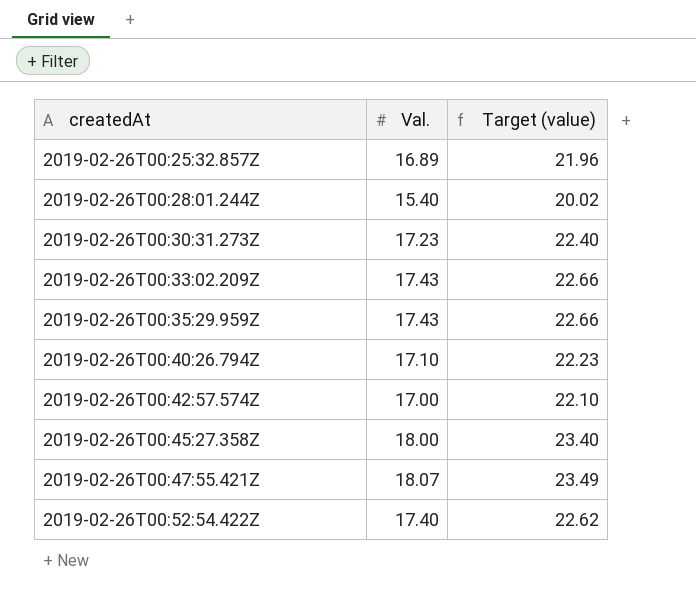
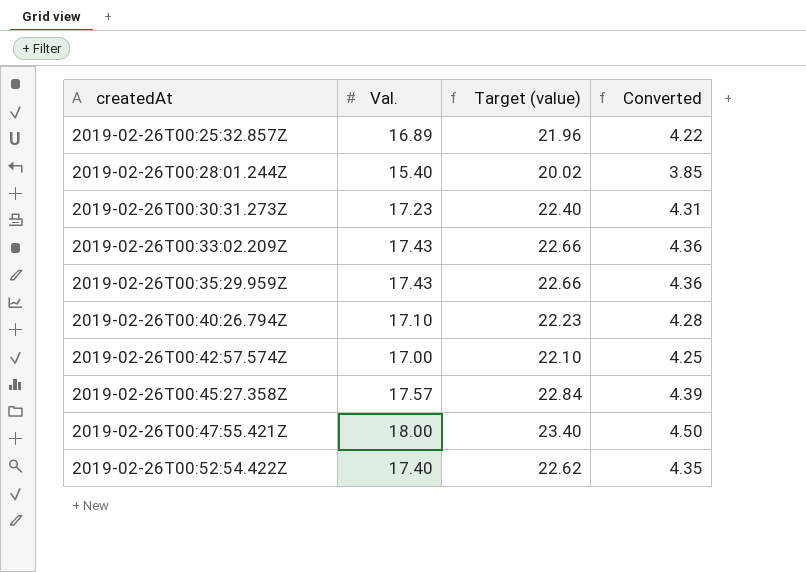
column Converted | formula: none -> [Val.] * 0.25
2019-02-26T00:45:27.358Z | Val.: 18.00 -> 17.57
2019-02-26T00:45:27.358Z | Target (value): 23.40 -> 22.84
2019-02-26T00:47:55.421Z | Val.: 18.07 -> 18.00
2019-02-26T00:47:55.421Z | Target (value): 23.49 -> 23.40

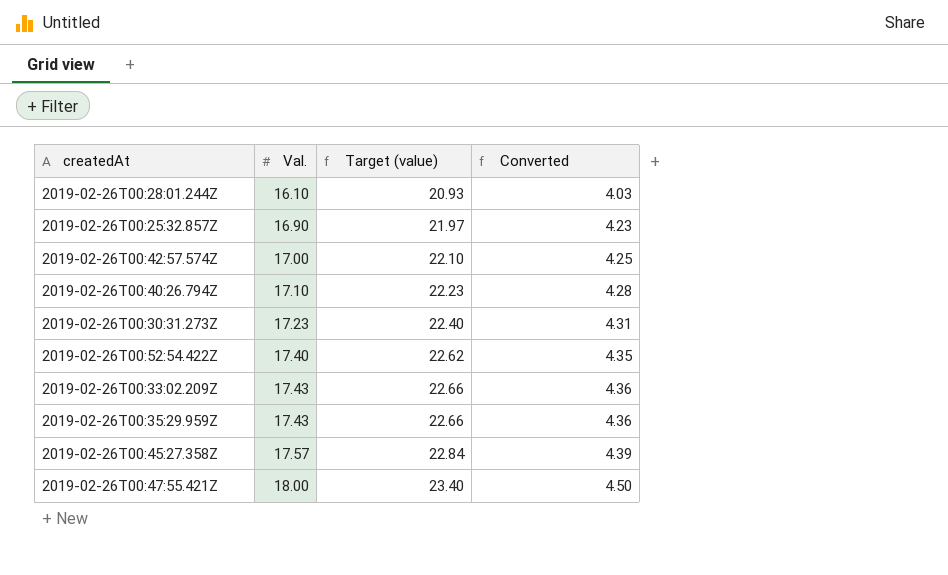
row order: createdAt ascending -> Val. ascending
2019-02-26T00:28:01.244Z | Val.: 15.40 -> 16.10
2019-02-26T00:28:01.244Z | Target (value): 20.02 -> 20.93
2019-02-26T00:28:01.244Z | Converted: 3.85 -> 4.03
2019-02-26T00:25:32.857Z | Val.: 16.89 -> 16.90
2019-02-26T00:25:32.857Z | Target (value): 21.96 -> 21.97
2019-02-26T00:25:32.857Z | Converted: 4.22 -> 4.23

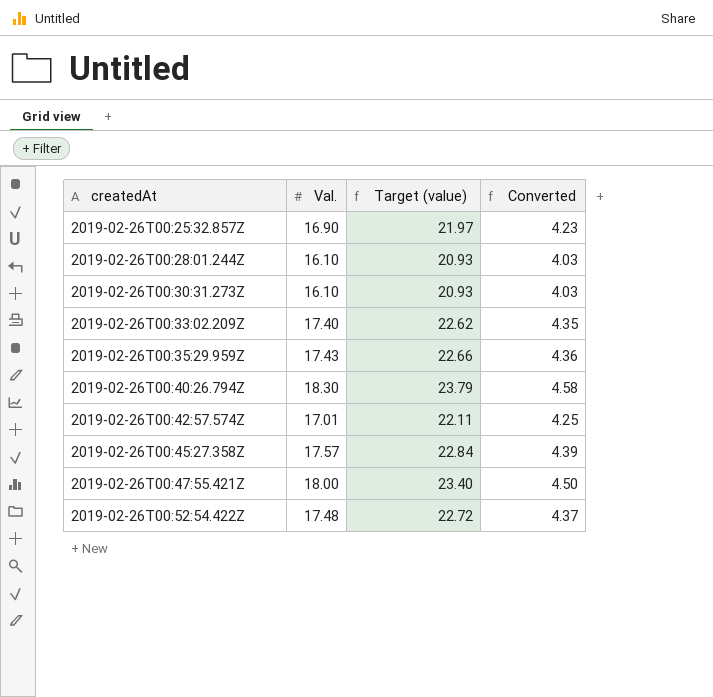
row order: Val. ascending -> createdAt ascending
2019-02-26T00:30:31.273Z | Val.: 17.23 -> 16.10
2019-02-26T00:30:31.273Z | Target (value): 22.40 -> 20.93
2019-02-26T00:30:31.273Z | Converted: 4.31 -> 4.03
2019-02-26T00:33:02.209Z | Val.: 17.43 -> 17.40
2019-02-26T00:33:02.209Z | Target (value): 22.66 -> 22.62
2019-02-26T00:33:02.209Z | Converted: 4.36 -> 4.35
2019-02-26T00:40:26.794Z | Val.: 17.10 -> 18.30
2019-02-26T00:40:26.794Z | Target (value): 22.23 -> 23.79
2019-02-26T00:40:26.794Z | Converted: 4.28 -> 4.58
2019-02-26T00:42:57.574Z | Val.: 17.00 -> 17.01
2019-02-26T00:42:57.574Z | Target (value): 22.10 -> 22.11
2019-02-26T00:52:54.422Z | Val.: 17.40 -> 17.48
2019-02-26T00:52:54.422Z | Target (value): 22.62 -> 22.72
2019-02-26T00:52:54.422Z | Converted: 4.35 -> 4.37

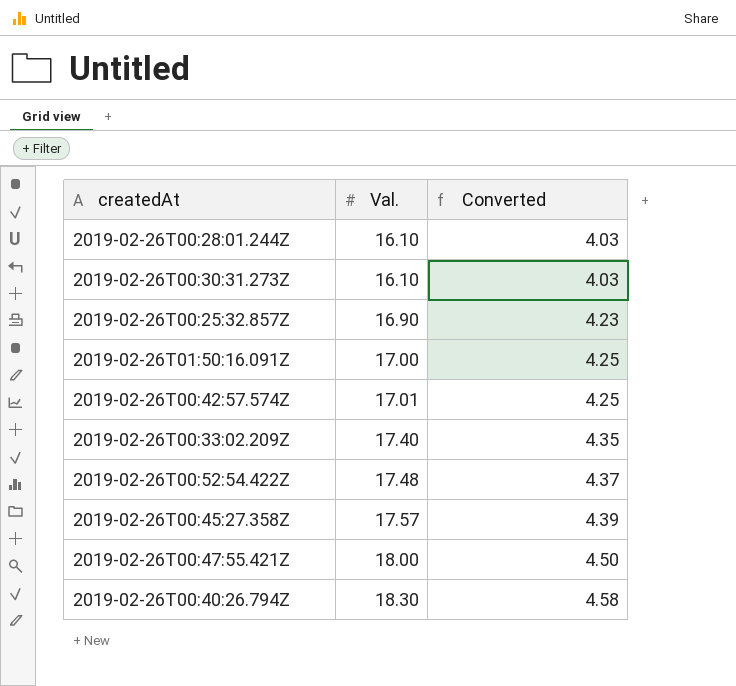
row order: createdAt ascending -> Val. ascending
column Target (value) | formula: [Val.] * 1.3 -> none
row 2019-02-26T00:35:29.959Z: 17.43 | 22.66 | 4.36 -> none
row 2019-02-26T01:50:16.091Z: none -> 17.00 | 4.25

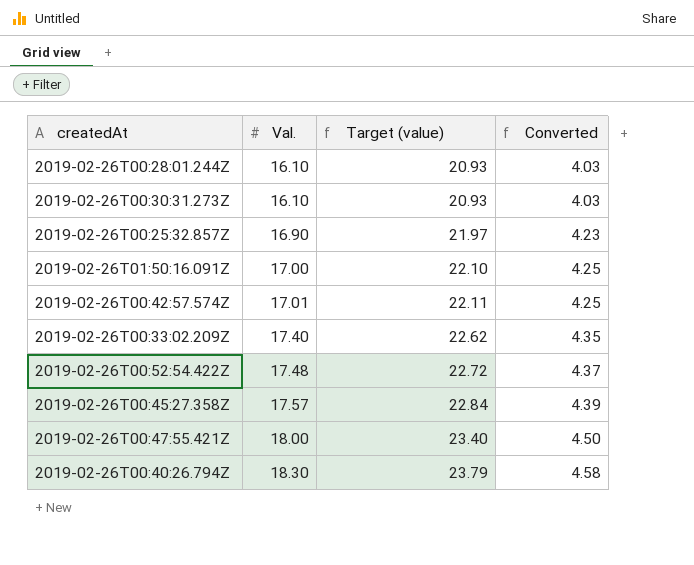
column Target (value) | formula: none -> [Val.] * 1.3

